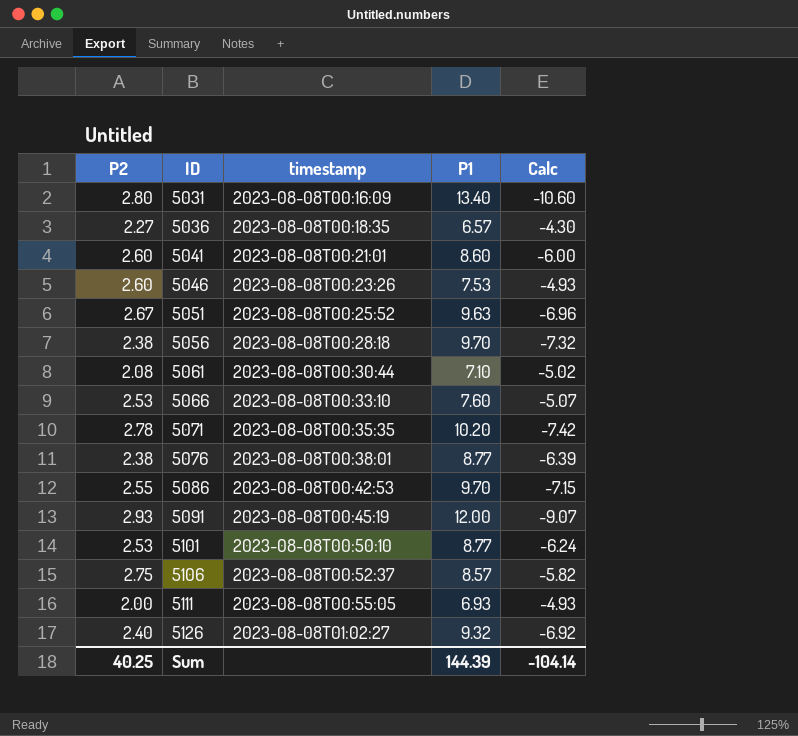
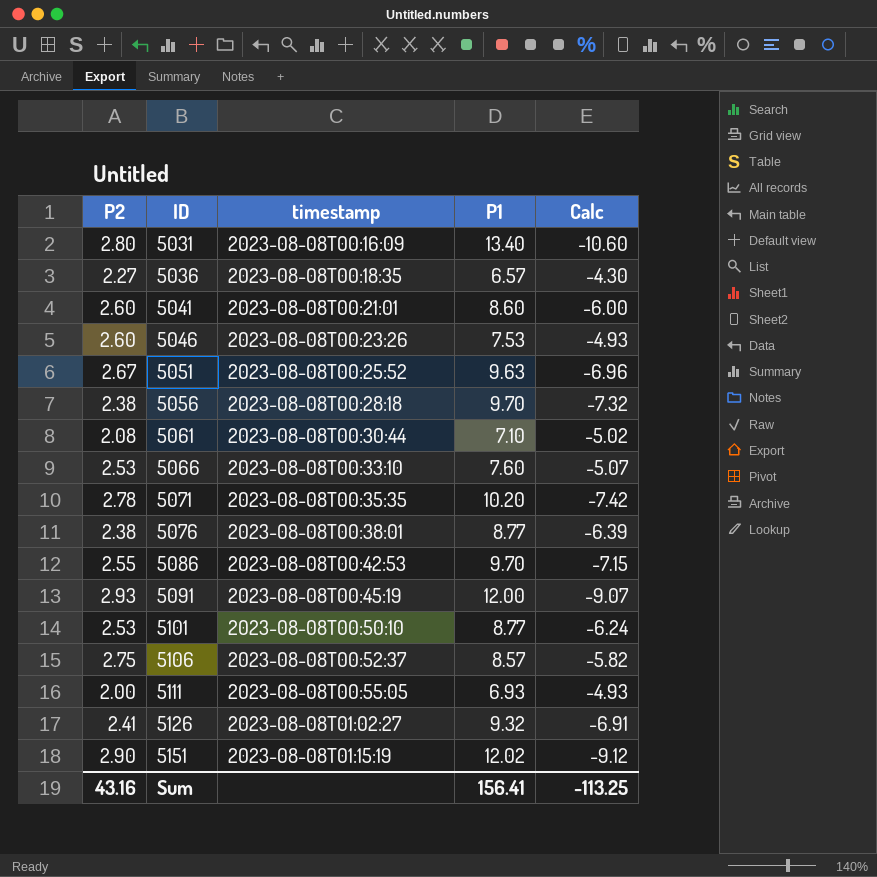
5126 | P2: 2.40 -> 2.41
5126 | Calc: -6.92 -> -6.91
row 5151: none -> 2.90 | 2023-08-08T01:15:19 | 12.02 | -9.12
Sum | P2: 40.25 -> 43.16
Sum | P1: 144.39 -> 156.41
Sum | Calc: -104.14 -> -113.25

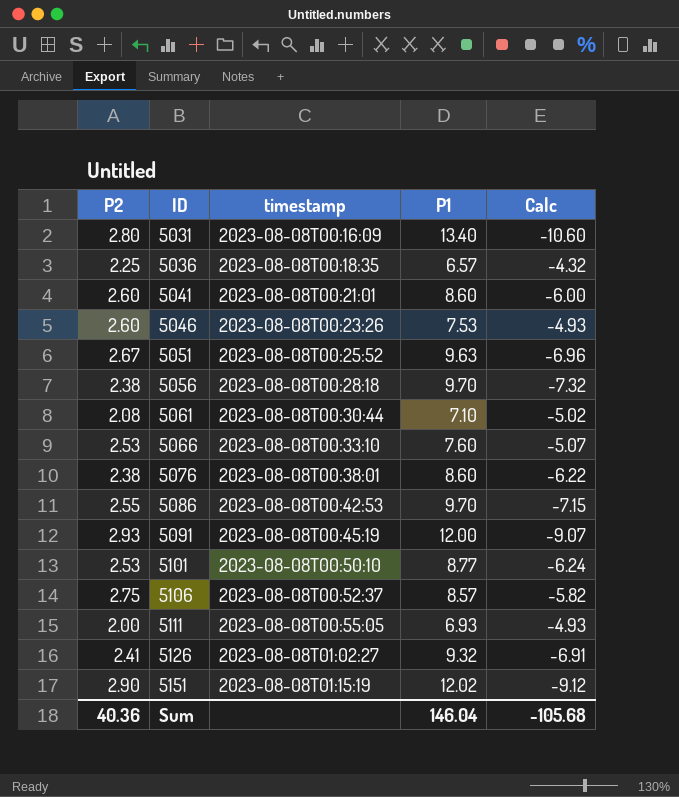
row 5071: 2.78 | 2023-08-08T00:35:35 | 10.20 | -7.42 -> none
5036 | P2: 2.27 -> 2.25
5036 | Calc: -4.30 -> -4.32
5076 | P1: 8.77 -> 8.60
5076 | Calc: -6.39 -> -6.22
Sum | P2: 43.16 -> 40.36
Sum | P1: 156.41 -> 146.04
Sum | Calc: -113.25 -> -105.68

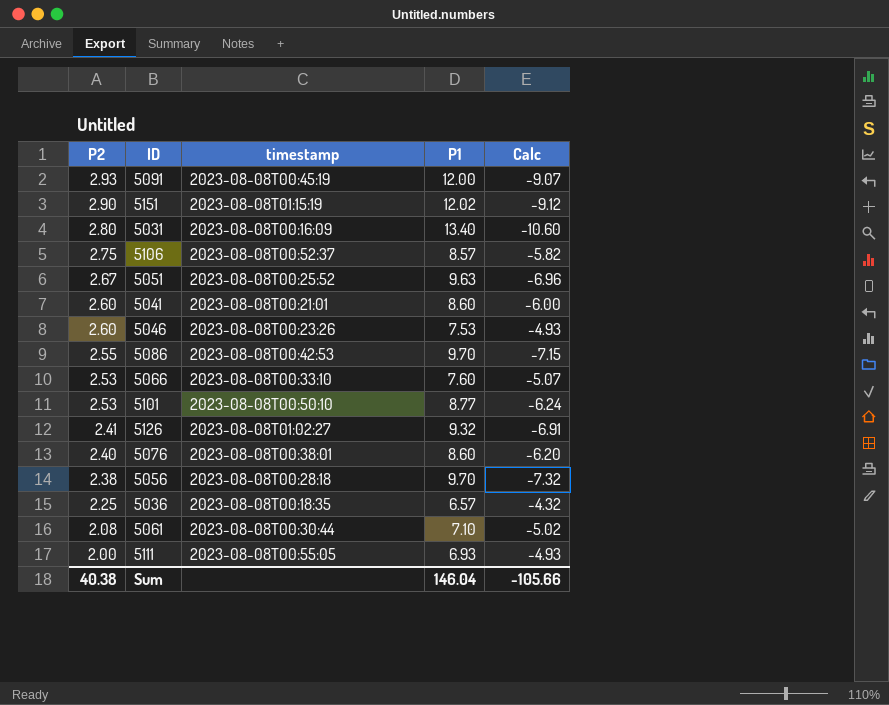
row order: ID ascending -> P2 descending
5076 | P2: 2.38 -> 2.40
5076 | Calc: -6.22 -> -6.20
Sum | P2: 40.36 -> 40.38
Sum | Calc: -105.68 -> -105.66

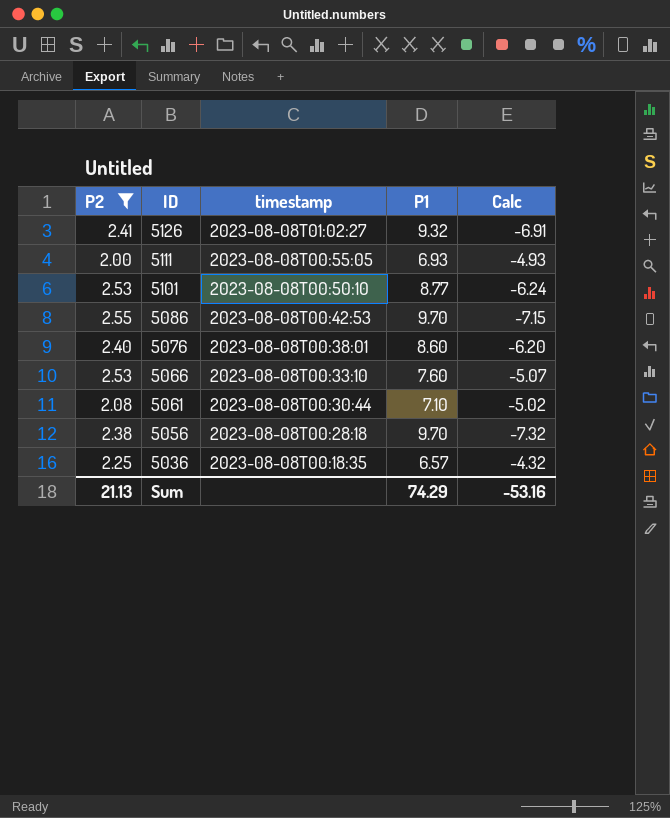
filter: none -> P2 <= 2.55
row order: P2 descending -> ID descending
Sum | P2: 40.38 -> 21.13
Sum | P1: 146.04 -> 74.29
Sum | Calc: -105.66 -> -53.16

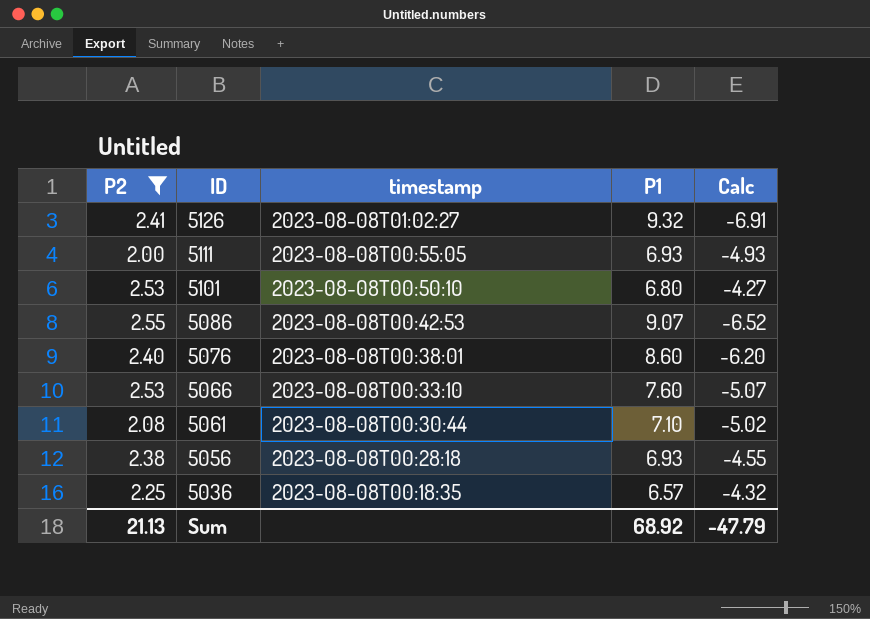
5101 | P1: 8.77 -> 6.80
5101 | Calc: -6.24 -> -4.27
5086 | P1: 9.70 -> 9.07
5086 | Calc: -7.15 -> -6.52
5056 | P1: 9.70 -> 6.93
5056 | Calc: -7.32 -> -4.55
Sum | P1: 74.29 -> 68.92
Sum | Calc: -53.16 -> -47.79

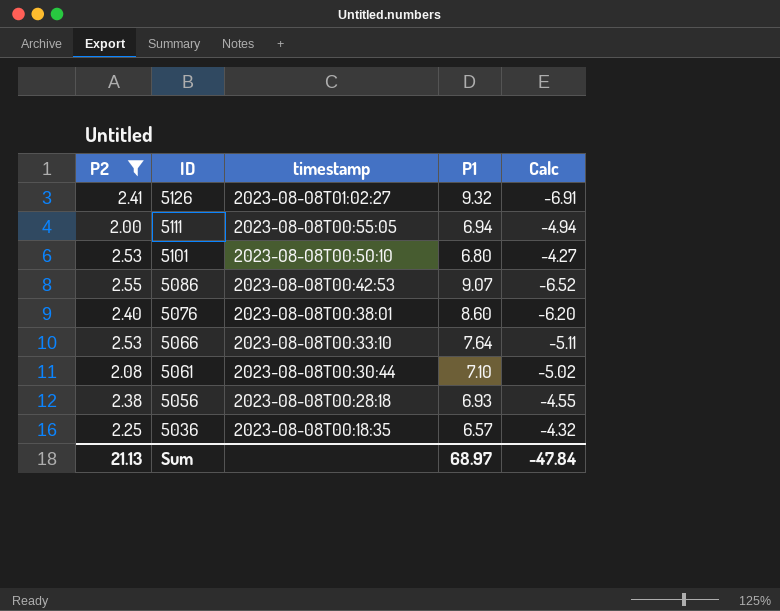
5111 | P1: 6.93 -> 6.94
5111 | Calc: -4.93 -> -4.94
5066 | P1: 7.60 -> 7.64
5066 | Calc: -5.07 -> -5.11
Sum | P1: 68.92 -> 68.97
Sum | Calc: -47.79 -> -47.84

